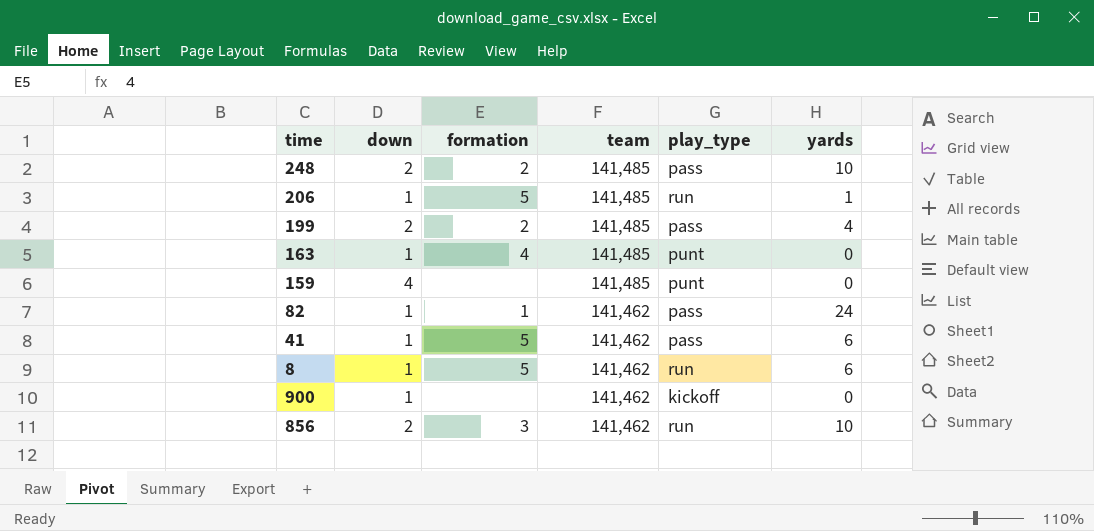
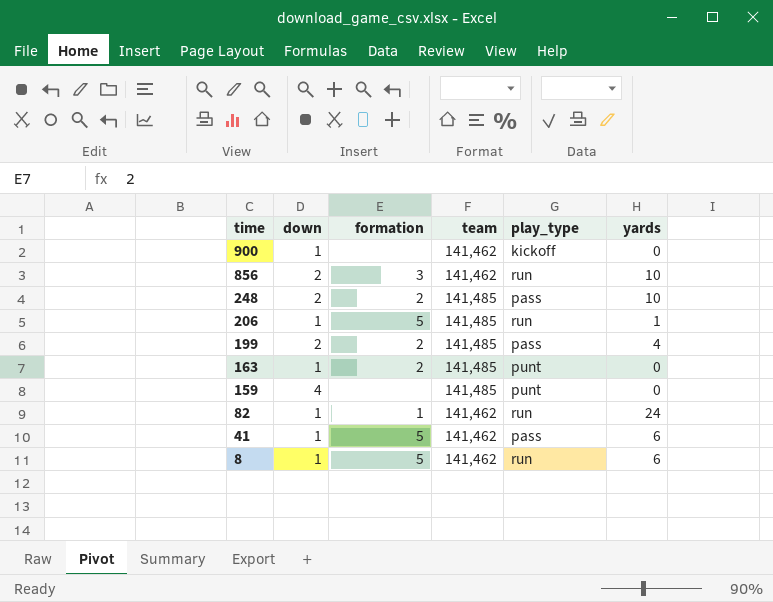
row order: team descending -> time descending
163 | formation: 4 -> 2
82 | play_type: pass -> run

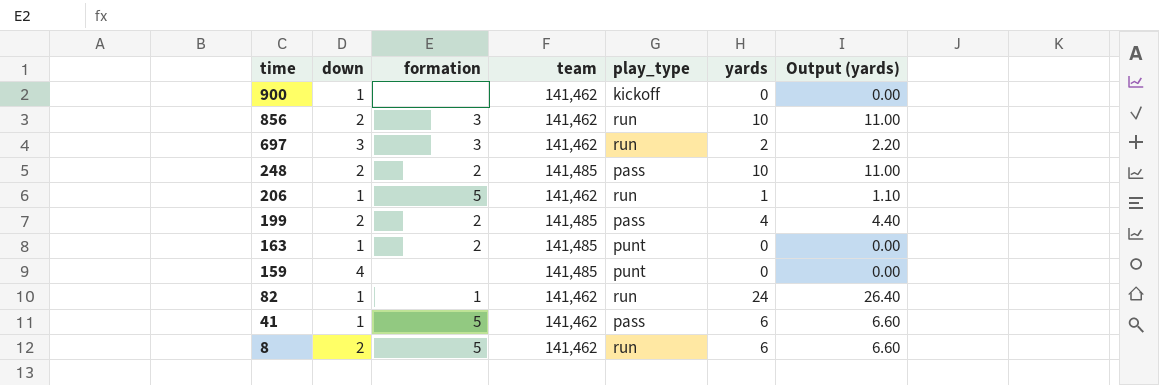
column Output (yards) | formula: none -> [yards] * 1.1
row 697: none -> 3 | 3 | 141,462 | run | 2 | 2.20
206 | team: 141,485 -> 141,462
8 | down: 1 -> 2

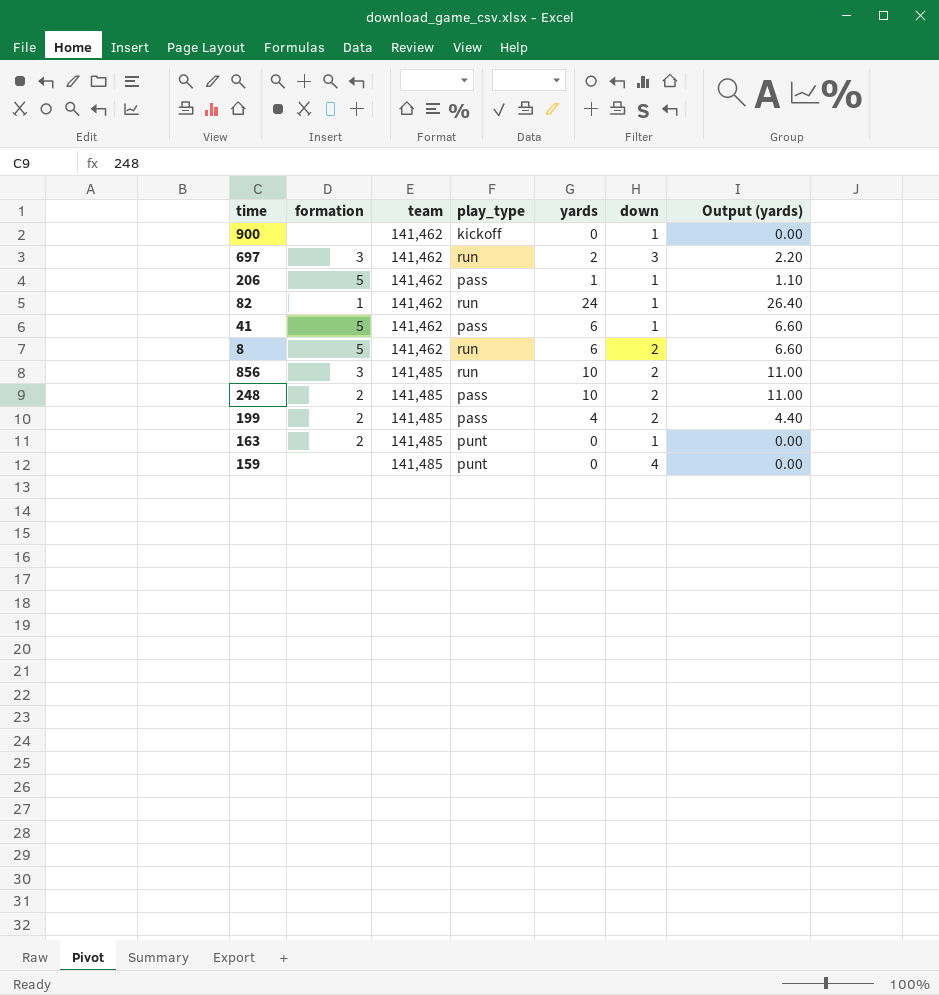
row order: time descending -> team ascending
column down | position: 2 -> 6
206 | play_type: run -> pass
856 | team: 141,462 -> 141,485

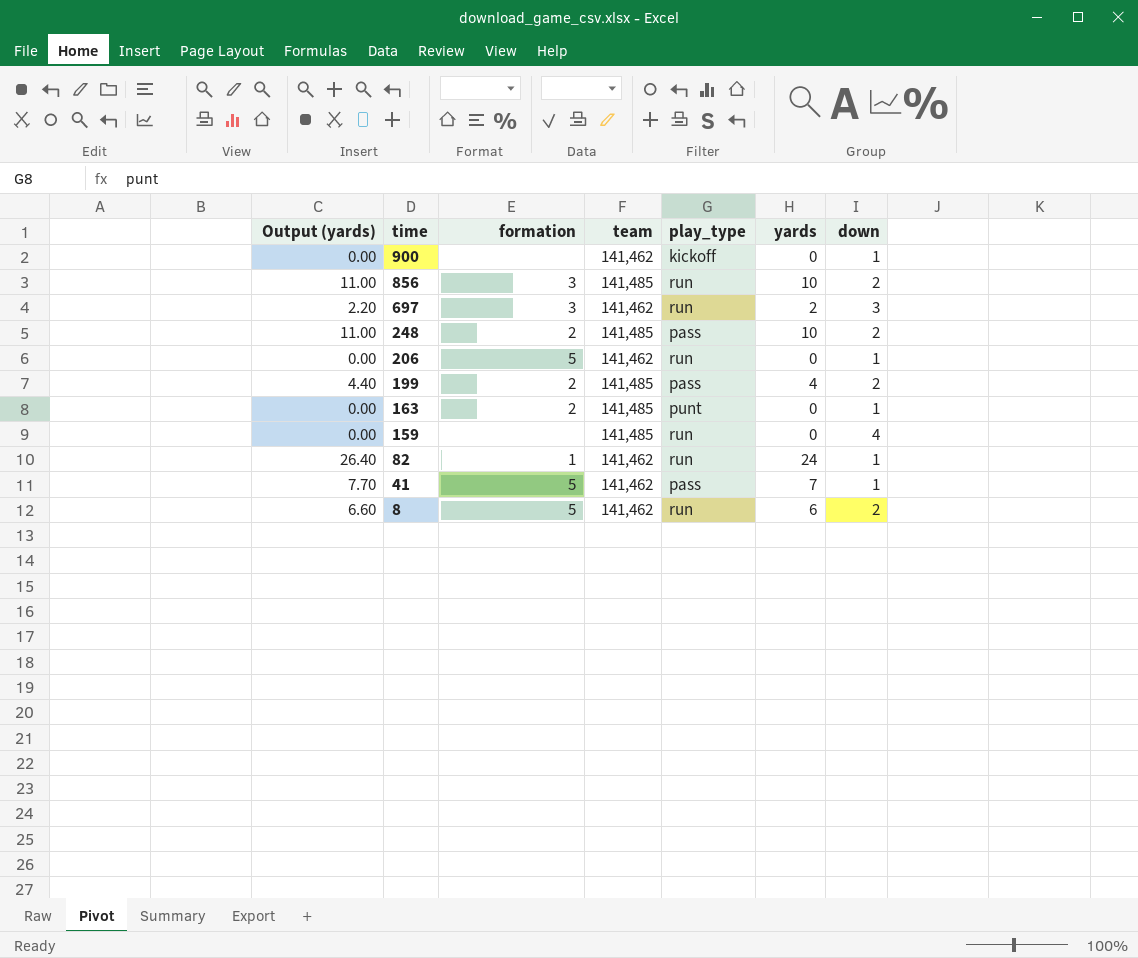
row order: team ascending -> time descending
column Output (yards) | position: 7 -> 1
206 | Output (yards): 1.10 -> 0.00
206 | play_type: pass -> run
206 | yards: 1 -> 0
159 | play_type: punt -> run
41 | Output (yards): 6.60 -> 7.70
41 | yards: 6 -> 7

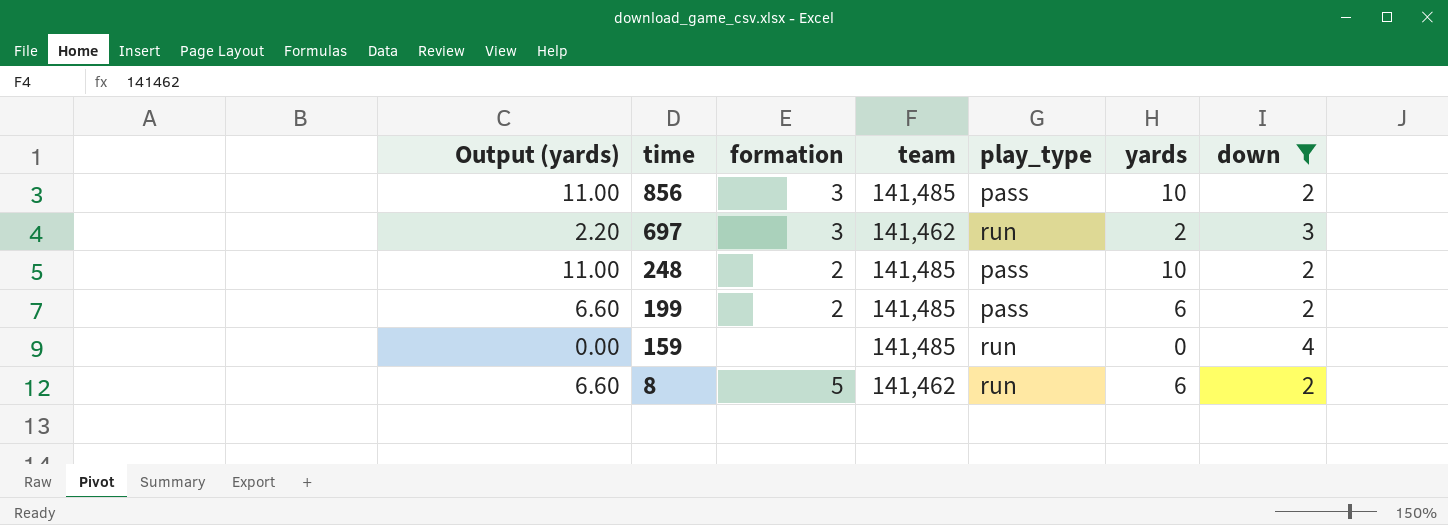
filter: none -> down != 1
856 | play_type: run -> pass
199 | Output (yards): 4.40 -> 6.60
199 | yards: 4 -> 6

